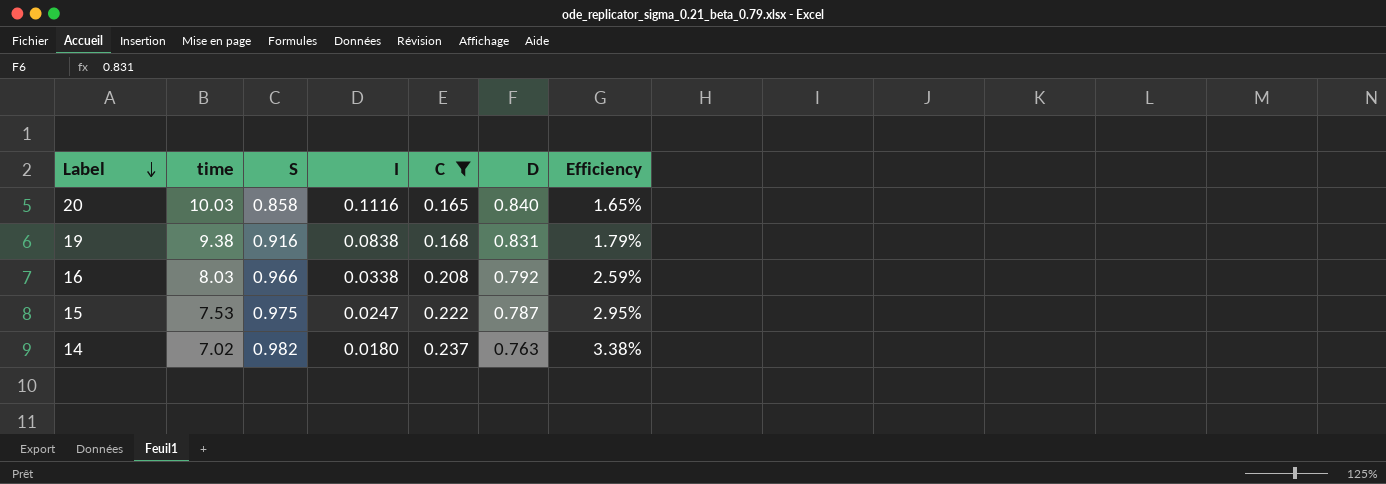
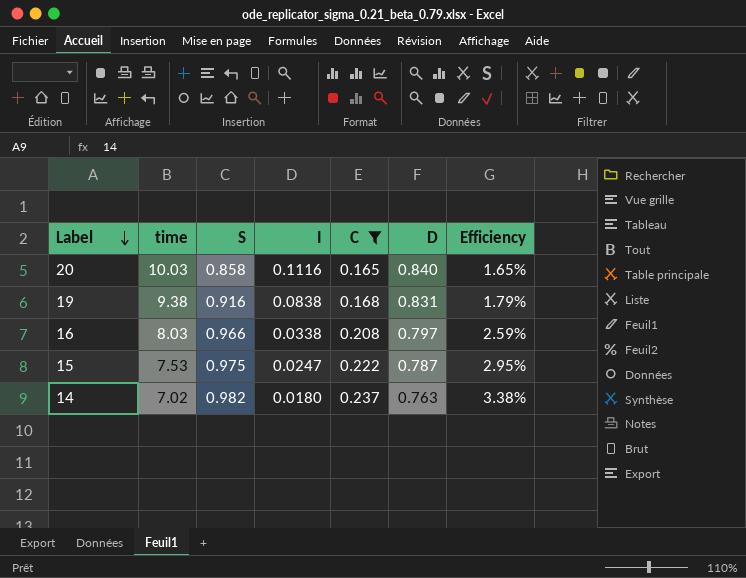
16 | D: 0.792 -> 0.797

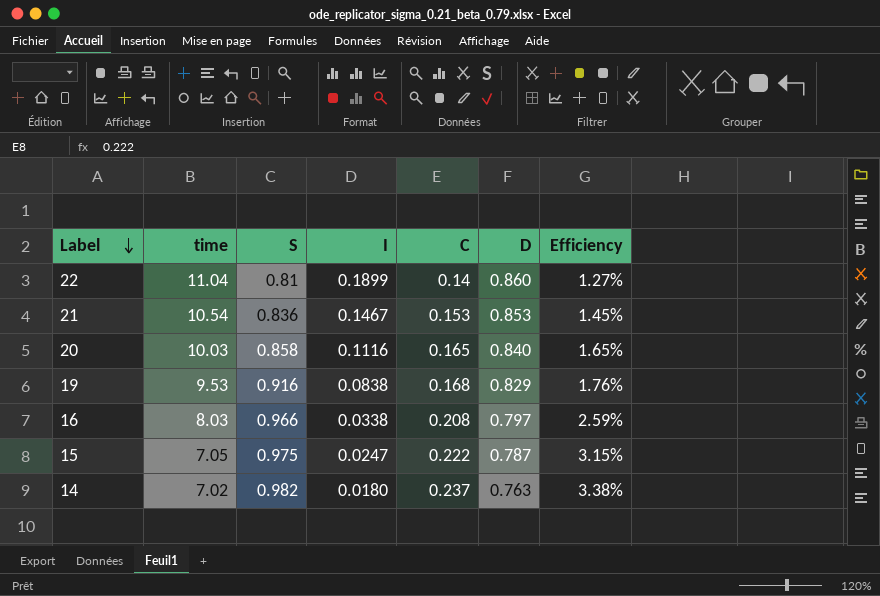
filter: C >= 0.165 -> none
19 | time: 9.38 -> 9.53
19 | D: 0.831 -> 0.829
19 | Efficiency: 1.79% -> 1.76%
15 | time: 7.53 -> 7.05
15 | Efficiency: 2.95% -> 3.15%

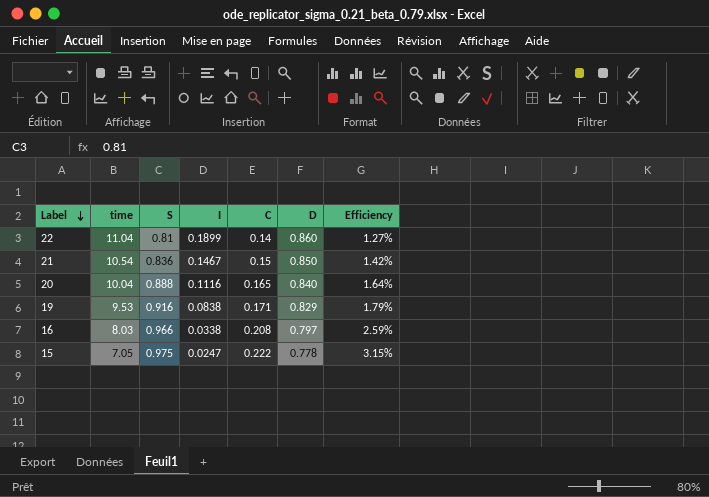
row 14: 7.02 | 0.982 | 0.0180 | 0.237 | 0.763 | 3.38% -> none
21 | C: 0.153 -> 0.15
21 | D: 0.853 -> 0.850
21 | Efficiency: 1.45% -> 1.42%
20 | time: 10.03 -> 10.04
20 | S: 0.858 -> 0.888
20 | Efficiency: 1.65% -> 1.64%
19 | C: 0.168 -> 0.171
19 | Efficiency: 1.76% -> 1.79%
15 | D: 0.787 -> 0.778

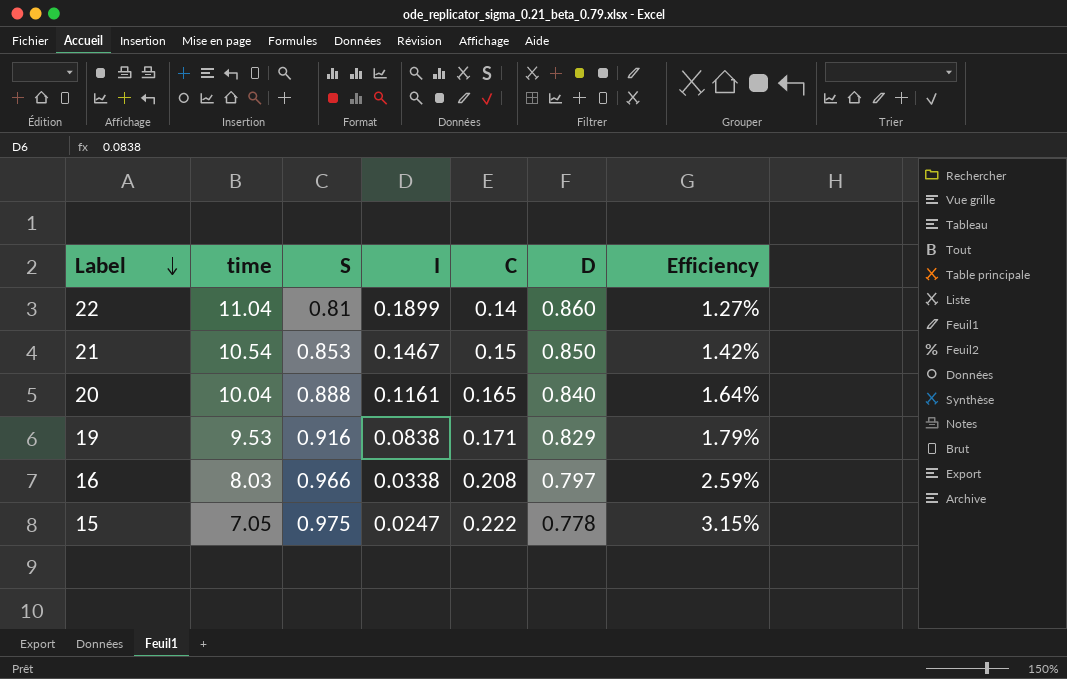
21 | S: 0.836 -> 0.853
20 | I: 0.1116 -> 0.1161

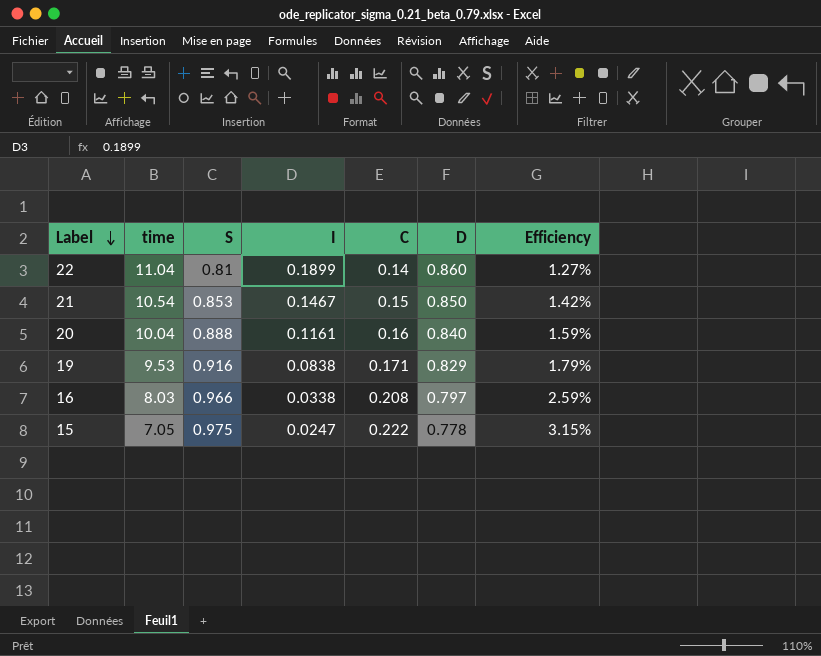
20 | C: 0.165 -> 0.16
20 | Efficiency: 1.64% -> 1.59%

